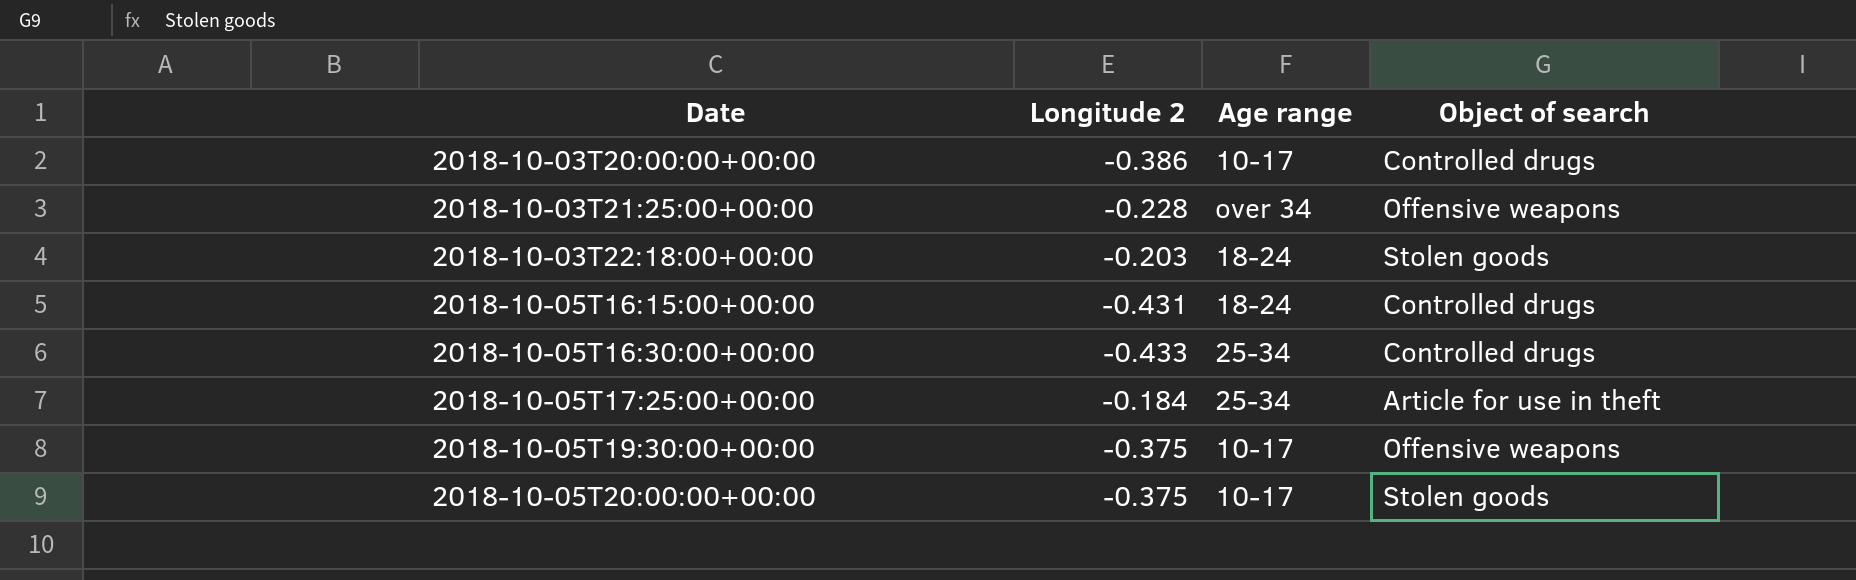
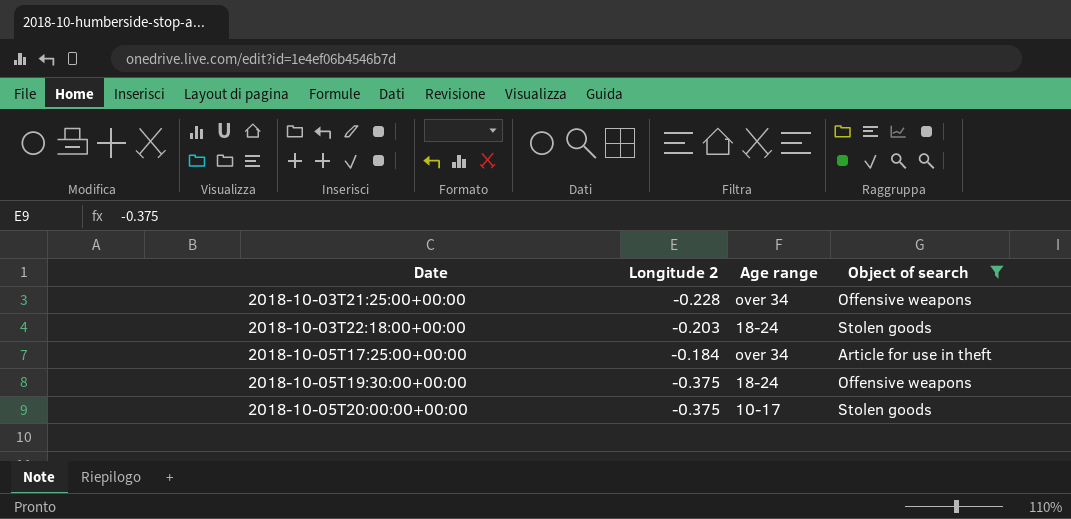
filter: none -> Object of search != Controlled drugs
2018-10-05T17:25:00+00:00 | Age range: 25-34 -> over 34
2018-10-05T19:30:00+00:00 | Age range: 10-17 -> 18-24

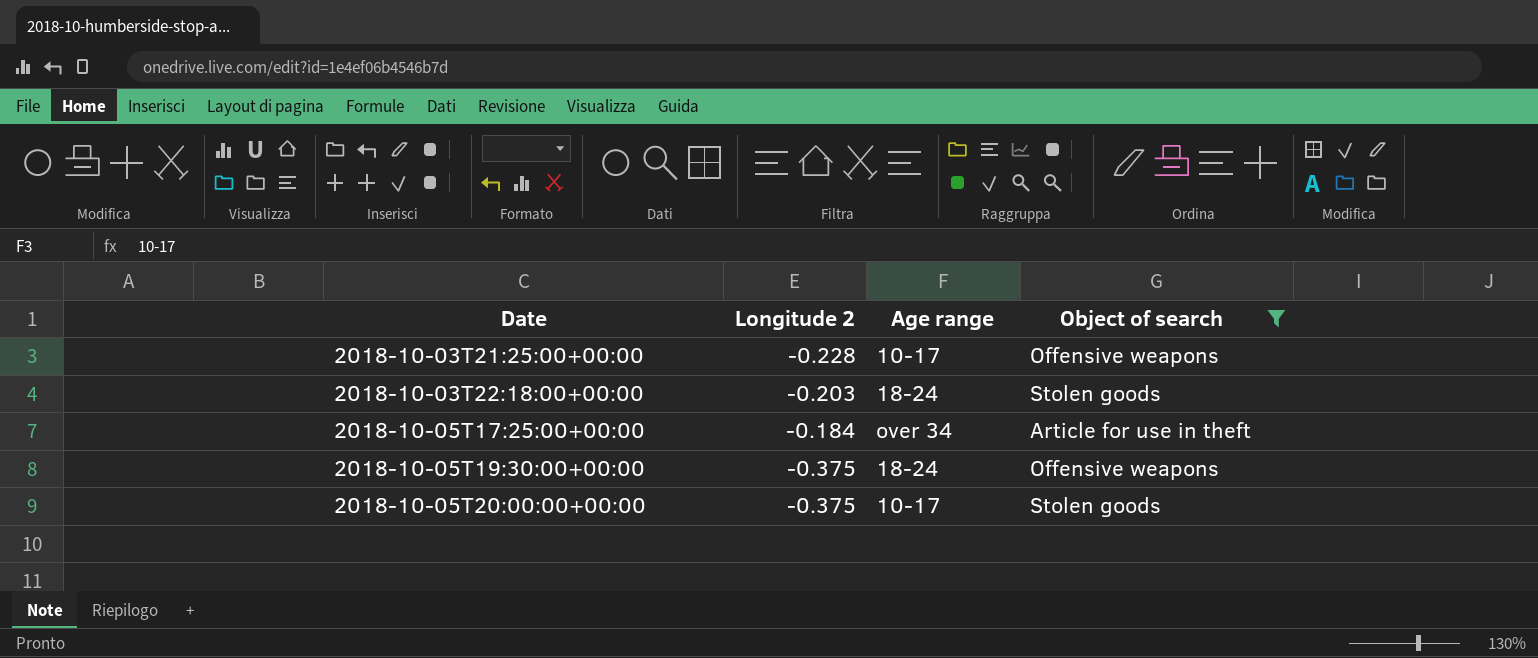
2018-10-03T21:25:00+00:00 | Age range: over 34 -> 10-17

